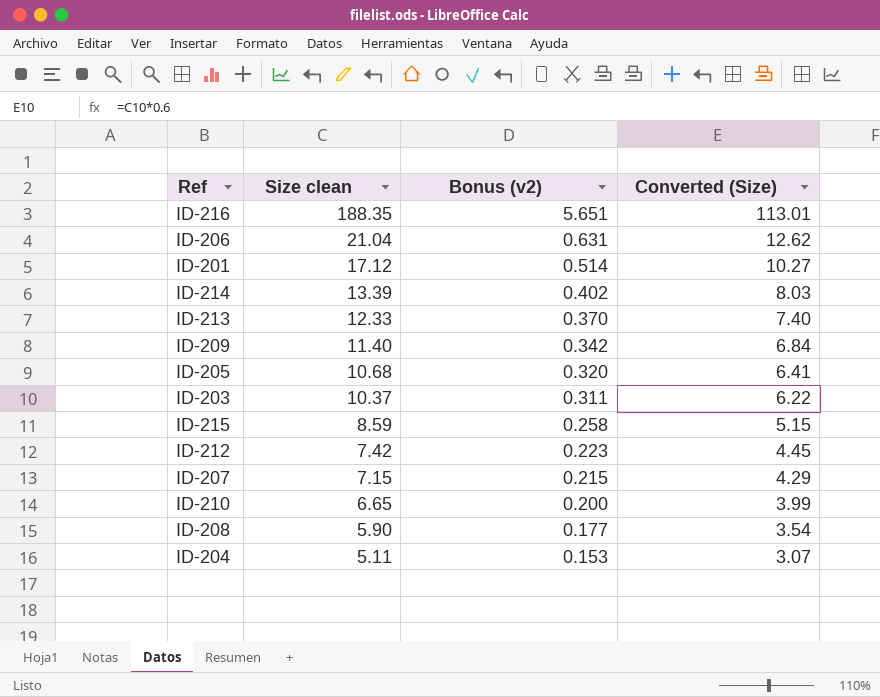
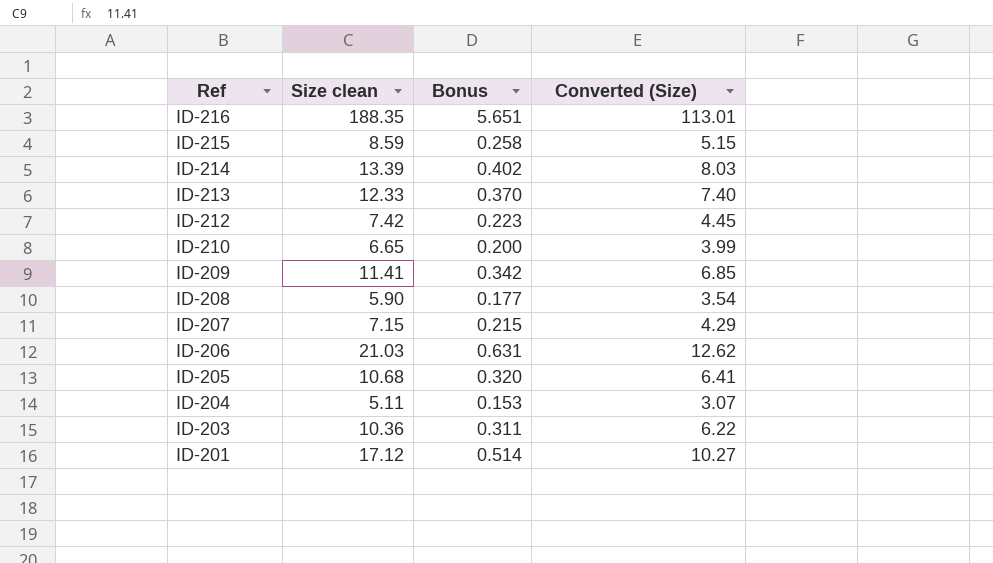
row order: Size clean descending -> Ref descending
column name: Bonus (v2) -> Bonus
ID-209 | Size clean: 11.40 -> 11.41
ID-209 | Converted (Size): 6.84 -> 6.85
ID-206 | Size clean: 21.04 -> 21.03
ID-203 | Size clean: 10.37 -> 10.36

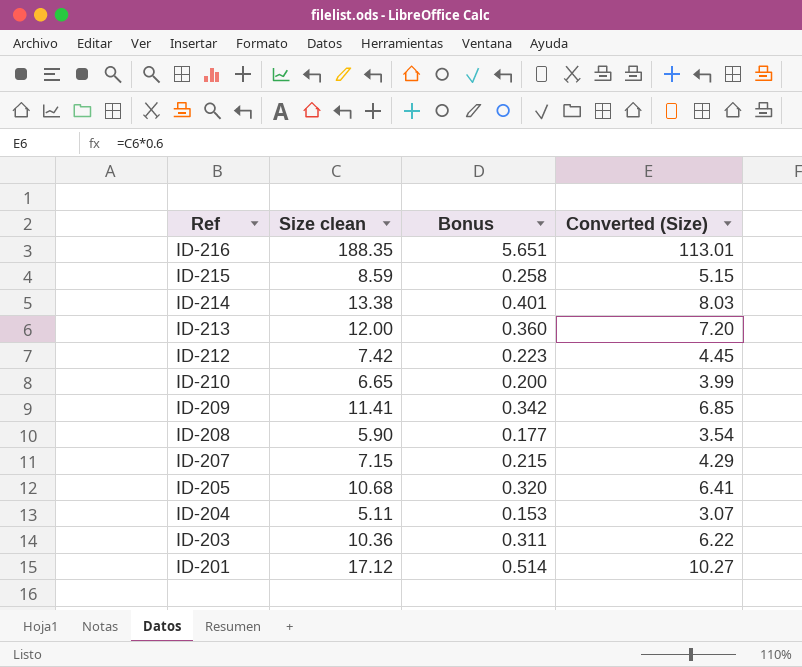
row ID-206: 21.03 | 0.631 | 12.62 -> none
ID-214 | Size clean: 13.39 -> 13.38
ID-214 | Bonus: 0.402 -> 0.401
ID-213 | Size clean: 12.33 -> 12.00
ID-213 | Bonus: 0.370 -> 0.360
ID-213 | Converted (Size): 7.40 -> 7.20

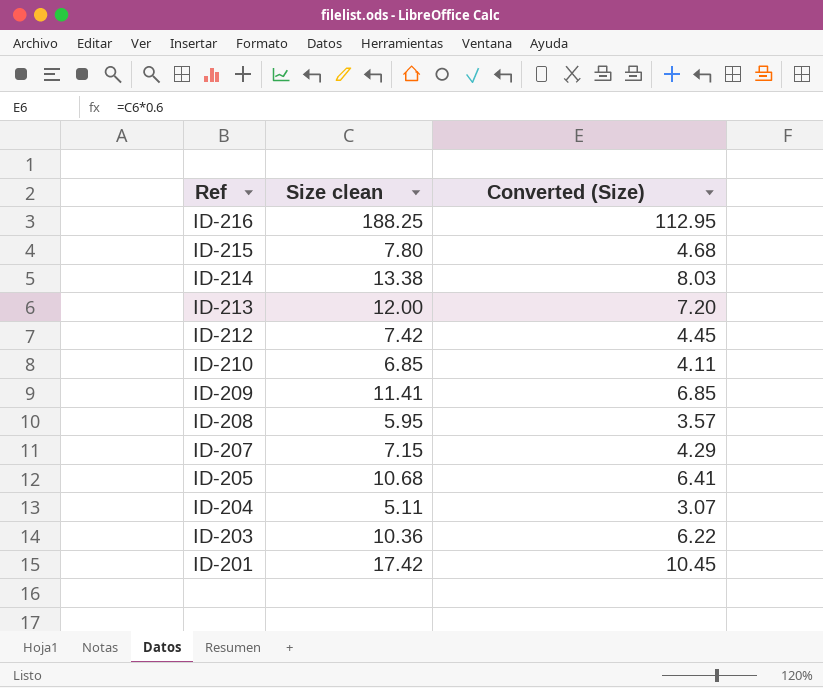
column Bonus | formula: [Size clean] * 0.03 -> none
ID-216 | Size clean: 188.35 -> 188.25
ID-216 | Converted (Size): 113.01 -> 112.95
ID-215 | Size clean: 8.59 -> 7.80
ID-215 | Converted (Size): 5.15 -> 4.68
ID-210 | Size clean: 6.65 -> 6.85
ID-210 | Converted (Size): 3.99 -> 4.11
ID-208 | Size clean: 5.90 -> 5.95
ID-208 | Converted (Size): 3.54 -> 3.57
ID-201 | Size clean: 17.12 -> 17.42
ID-201 | Converted (Size): 10.27 -> 10.45

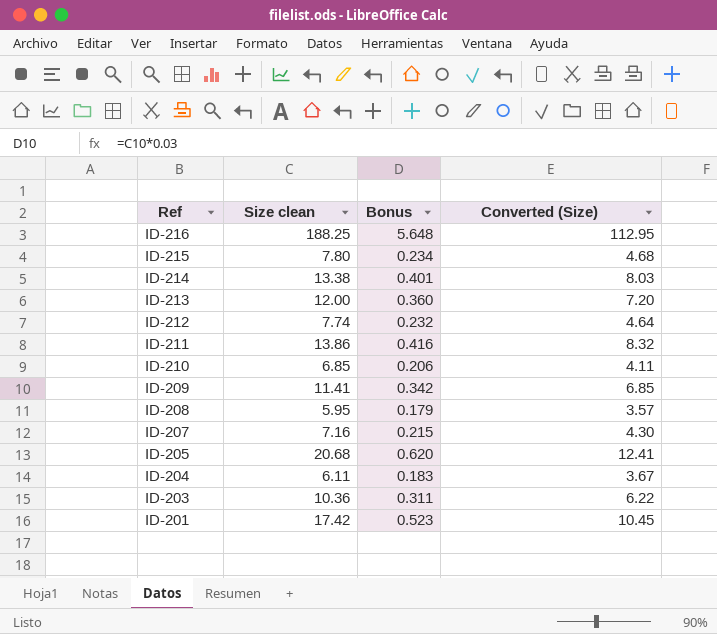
column Bonus | formula: none -> [Size clean] * 0.03
ID-212 | Size clean: 7.42 -> 7.74
ID-212 | Converted (Size): 4.45 -> 4.64
row ID-211: none -> 13.86 | 0.416 | 8.32
ID-207 | Size clean: 7.15 -> 7.16
ID-207 | Converted (Size): 4.29 -> 4.30
ID-205 | Size clean: 10.68 -> 20.68
ID-205 | Converted (Size): 6.41 -> 12.41
ID-204 | Size clean: 5.11 -> 6.11
ID-204 | Converted (Size): 3.07 -> 3.67

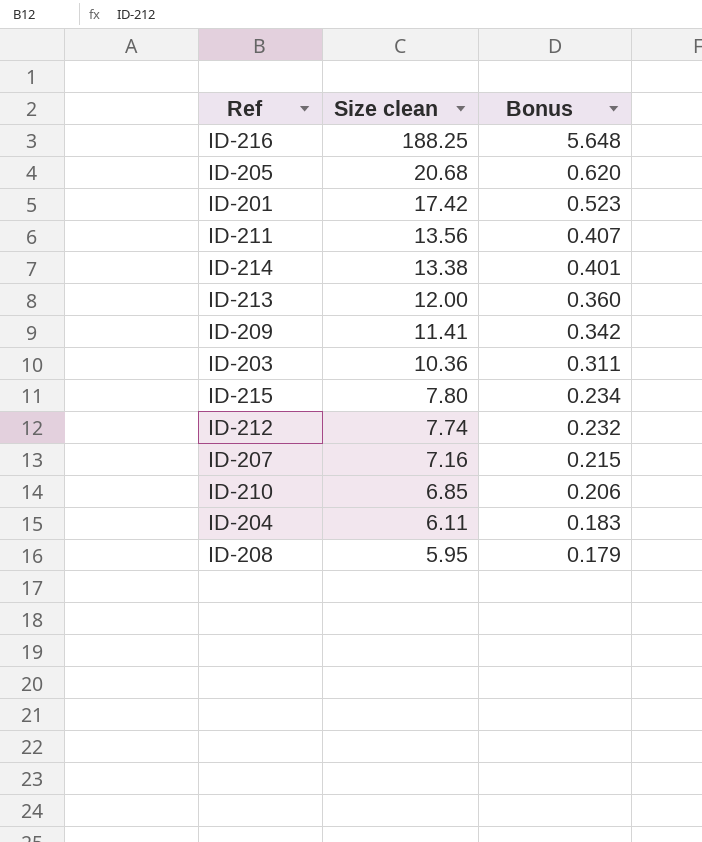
row order: Ref descending -> Size clean descending
column Converted (Size) | formula: [Size clean] * 0.6 -> none
ID-211 | Size clean: 13.86 -> 13.56
ID-211 | Bonus: 0.416 -> 0.407

